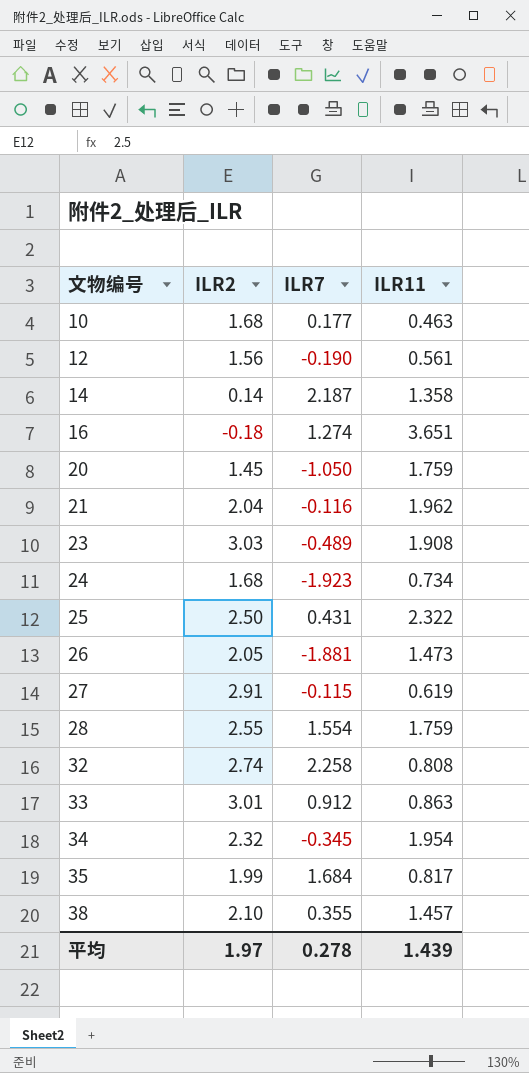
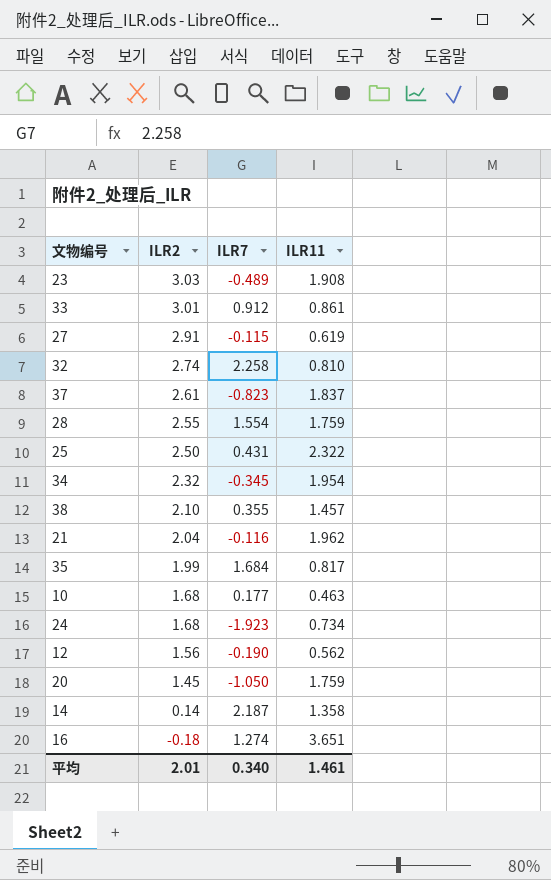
row order: 文物编号 ascending -> ILR2 descending
row 26: 2.05 | -1.881 | 1.473 -> none
33 | ILR11: 0.863 -> 0.861
32 | ILR11: 0.808 -> 0.810
row 37: none -> 2.61 | -0.823 | 1.837
12 | ILR11: 0.561 -> 0.562
平均 | ILR2: 1.97 -> 2.01
平均 | ILR7: 0.278 -> 0.340
平均 | ILR11: 1.439 -> 1.461

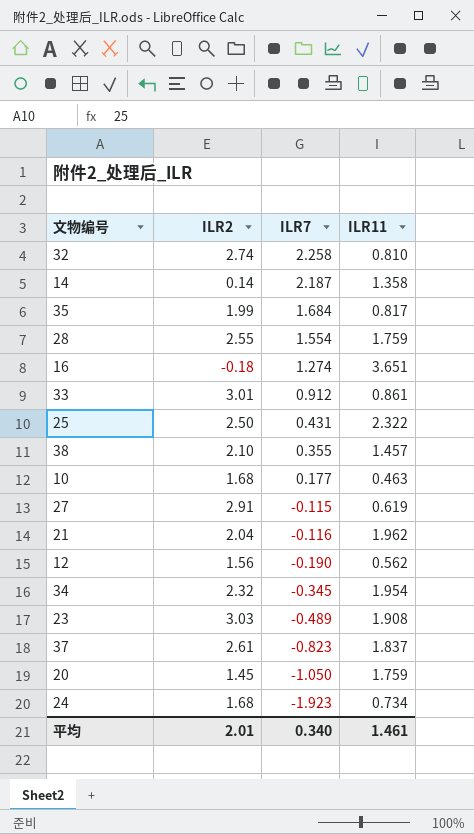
row order: ILR2 descending -> ILR7 descending

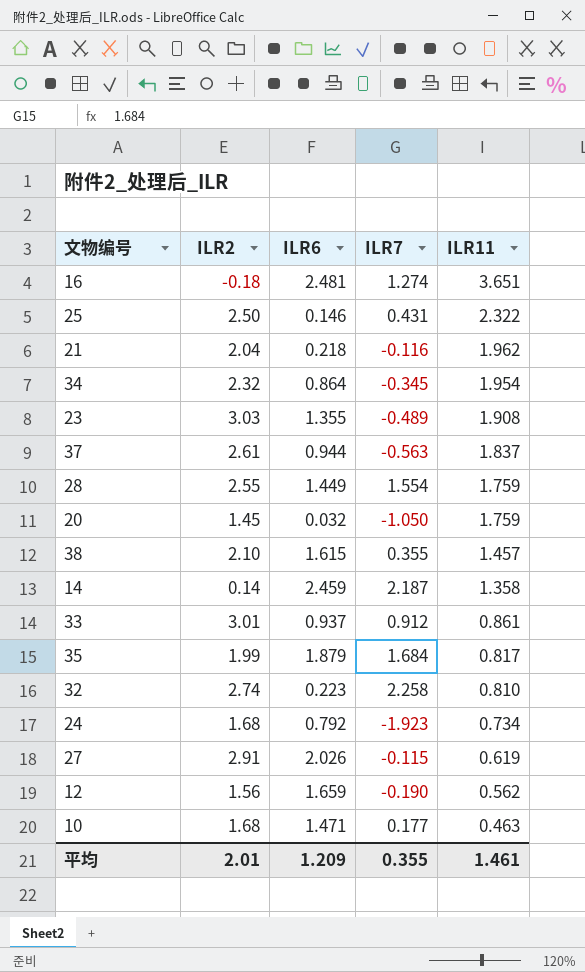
row order: ILR7 descending -> ILR11 descending
column ILR6 | position: none -> 3
37 | ILR7: -0.823 -> -0.563
平均 | ILR7: 0.340 -> 0.355

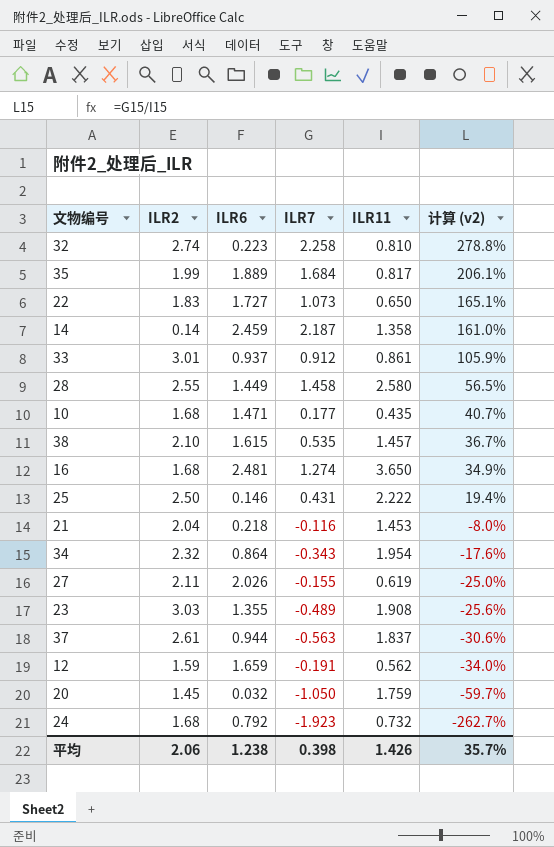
row order: ILR11 descending -> 计算 (v2) descending
column 计算 (v2) | formula: none -> [ILR7] / [ILR11]
35 | ILR6: 1.879 -> 1.889
row 22: none -> 1.83 | 1.727 | 1.073 | 0.650 | 165.1%
28 | ILR7: 1.554 -> 1.458
28 | ILR11: 1.759 -> 2.580
10 | ILR11: 0.463 -> 0.435
38 | ILR7: 0.355 -> 0.535
16 | ILR2: -0.18 -> 1.68
16 | ILR11: 3.651 -> 3.650
25 | ILR11: 2.322 -> 2.222
21 | ILR11: 1.962 -> 1.453
34 | ILR7: -0.345 -> -0.343
27 | ILR2: 2.91 -> 2.11
27 | ILR7: -0.115 -> -0.155
12 | ILR2: 1.56 -> 1.59
12 | ILR7: -0.190 -> -0.191
24 | ILR11: 0.734 -> 0.732
平均 | ILR2: 2.01 -> 2.06
平均 | ILR6: 1.209 -> 1.238
平均 | ILR7: 0.355 -> 0.398
平均 | ILR11: 1.461 -> 1.426

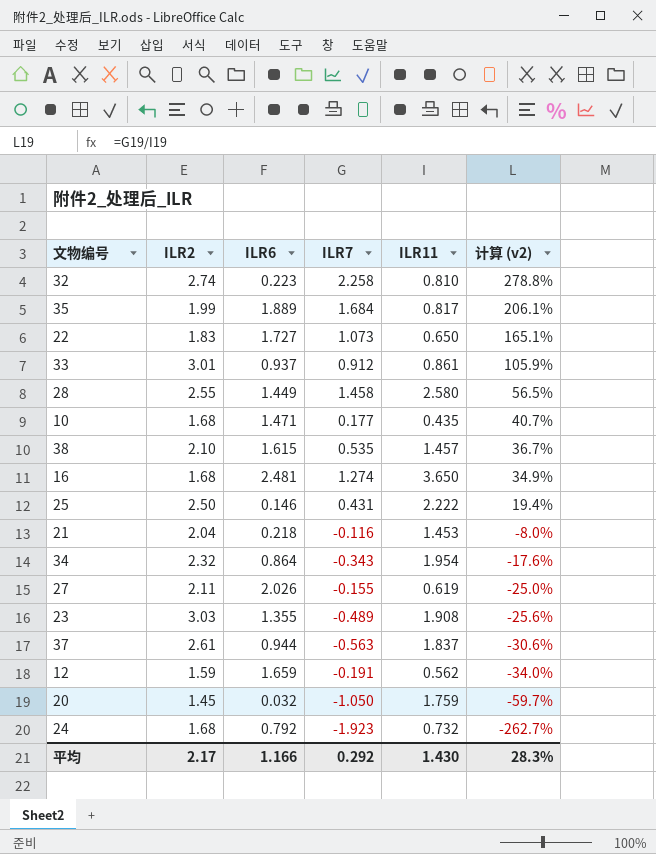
row 14: 0.14 | 2.459 | 2.187 | 1.358 | 161.0% -> none
平均 | ILR2: 2.06 -> 2.17
平均 | ILR6: 1.238 -> 1.166
平均 | ILR7: 0.398 -> 0.292
平均 | ILR11: 1.426 -> 1.430
平均 | 计算 (v2): 35.7% -> 28.3%

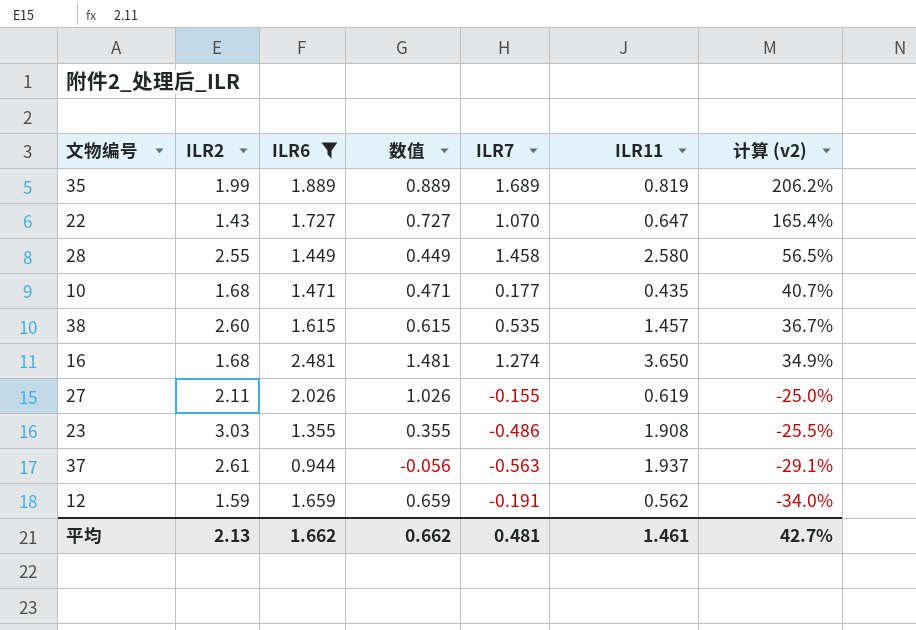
filter: none -> ILR6 >= 0.944
column 数值 | formula: none -> [ILR6] - 1
35 | ILR7: 1.684 -> 1.689
35 | ILR11: 0.817 -> 0.819
35 | 计算 (v2): 206.1% -> 206.2%
22 | ILR2: 1.83 -> 1.43
22 | ILR7: 1.073 -> 1.070
22 | ILR11: 0.650 -> 0.647
22 | 计算 (v2): 165.1% -> 165.4%
38 | ILR2: 2.10 -> 2.60
23 | ILR7: -0.489 -> -0.486
23 | 计算 (v2): -25.6% -> -25.5%
37 | ILR11: 1.837 -> 1.937
37 | 计算 (v2): -30.6% -> -29.1%
平均 | ILR2: 2.17 -> 2.13
平均 | ILR6: 1.166 -> 1.662
平均 | ILR7: 0.292 -> 0.481
平均 | ILR11: 1.430 -> 1.461
平均 | 计算 (v2): 28.3% -> 42.7%

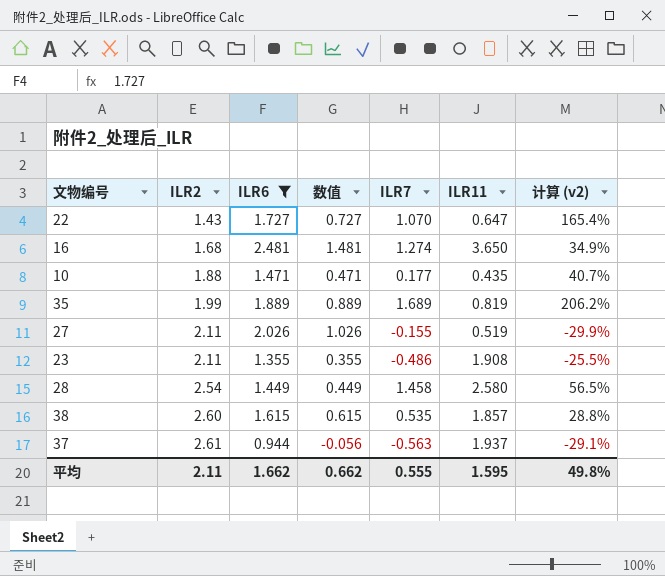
row order: 计算 (v2) descending -> ILR2 ascending
row 12: 1.59 | 1.659 | 0.659 | -0.191 | 0.562 | -34.0% -> none
10 | ILR2: 1.68 -> 1.88
27 | ILR11: 0.619 -> 0.519
27 | 计算 (v2): -25.0% -> -29.9%
23 | ILR2: 3.03 -> 2.11
28 | ILR2: 2.55 -> 2.54
38 | ILR11: 1.457 -> 1.857
38 | 计算 (v2): 36.7% -> 28.8%
平均 | ILR2: 2.13 -> 2.11
平均 | ILR7: 0.481 -> 0.555
平均 | ILR11: 1.461 -> 1.595
平均 | 计算 (v2): 42.7% -> 49.8%

